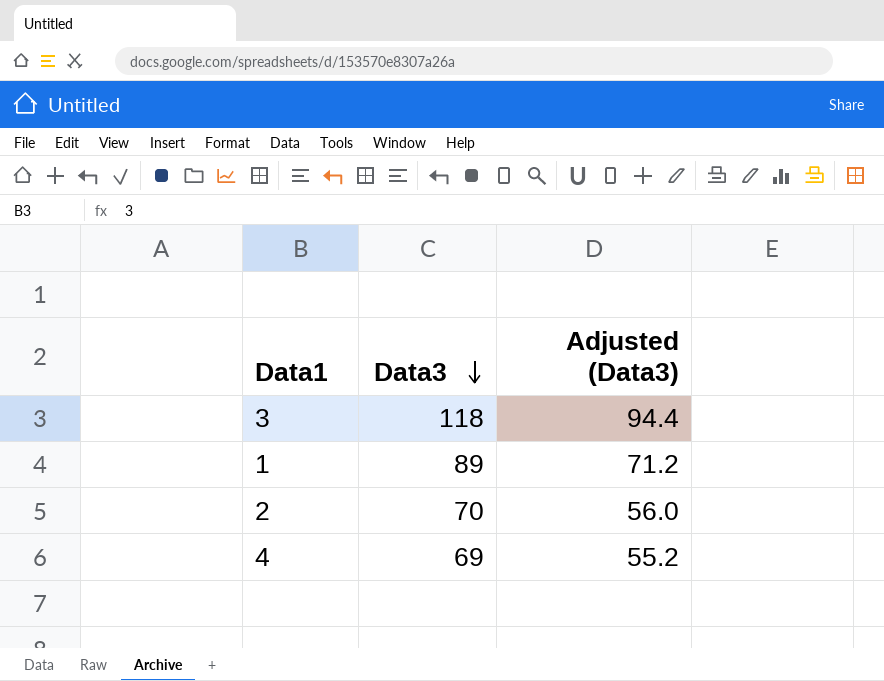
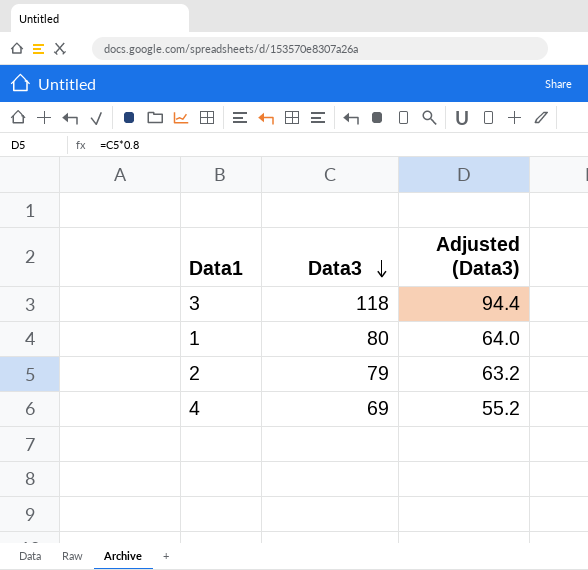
1 | Data3: 89 -> 80
1 | Adjusted (Data3): 71.2 -> 64.0
2 | Data3: 70 -> 79
2 | Adjusted (Data3): 56.0 -> 63.2

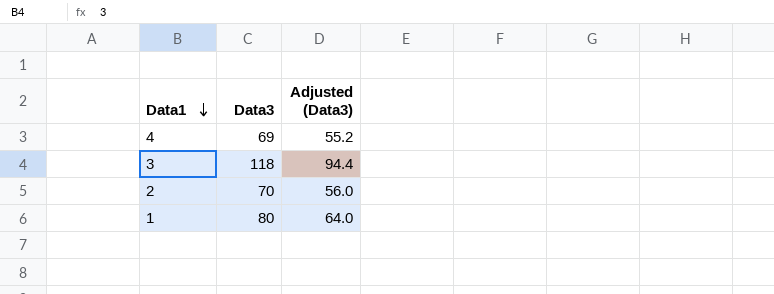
row order: Data3 descending -> Data1 descending
2 | Data3: 79 -> 70
2 | Adjusted (Data3): 63.2 -> 56.0

